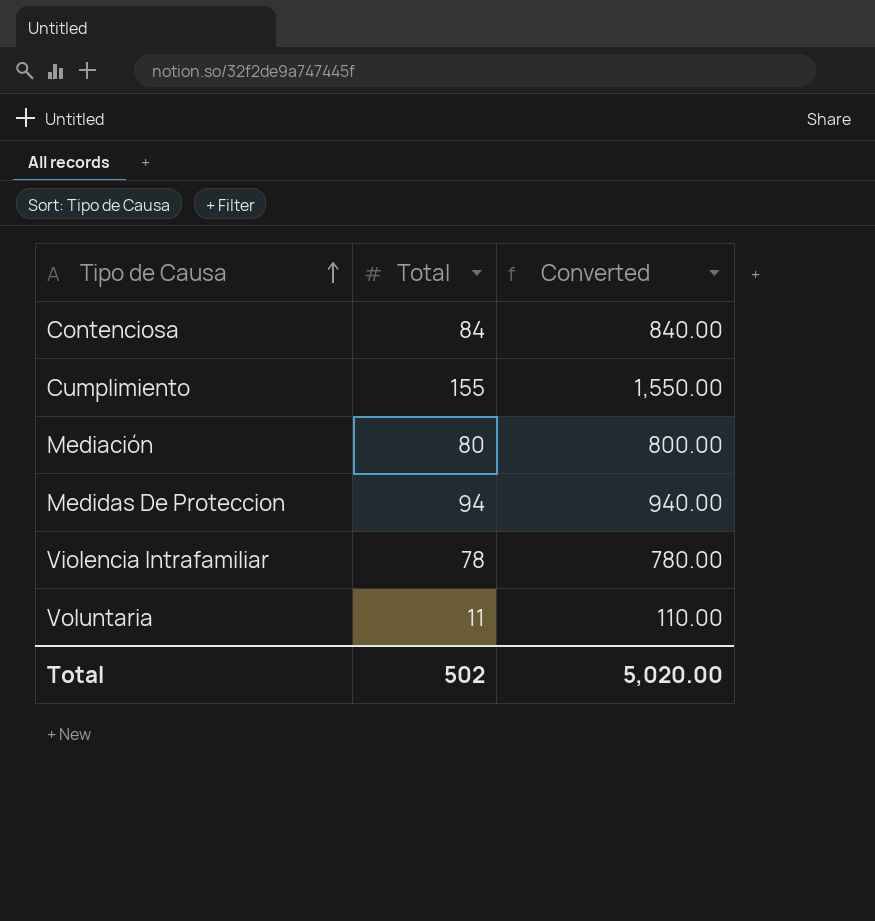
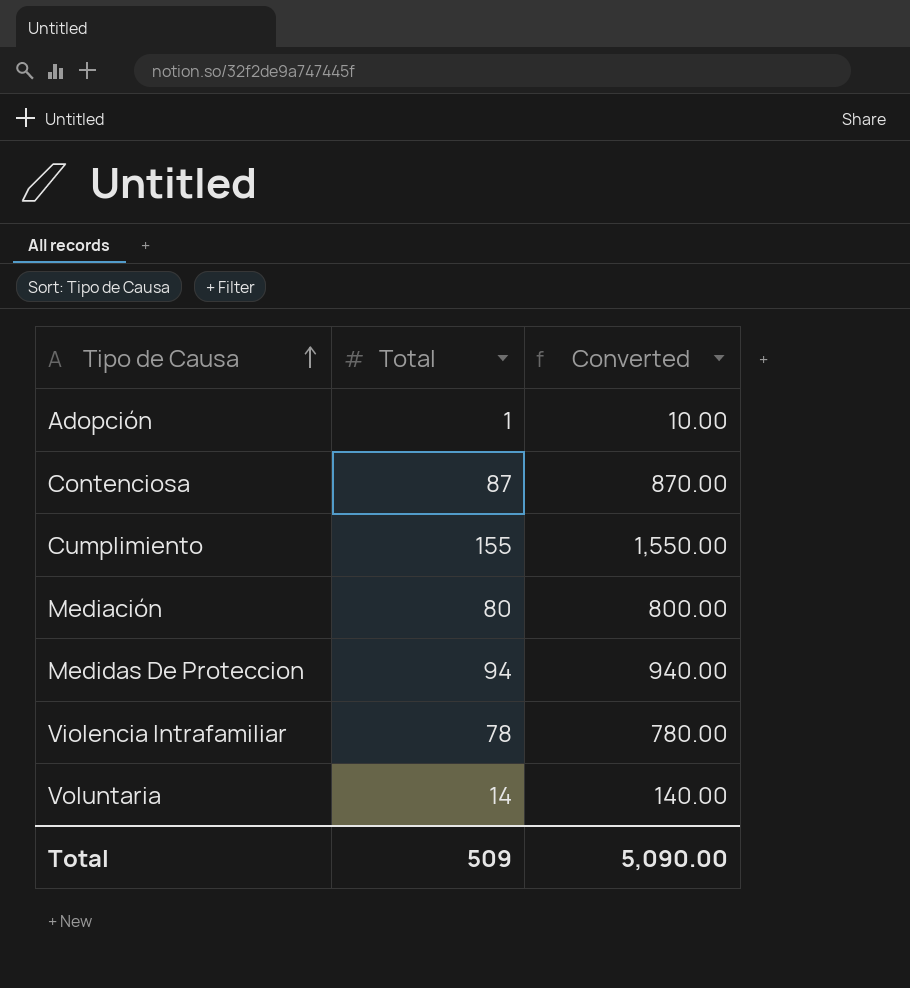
row Adopción: none -> 1 | 10.00
Contenciosa | Total: 84 -> 87
Contenciosa | Converted: 840.00 -> 870.00
Voluntaria | Total: 11 -> 14
Voluntaria | Converted: 110.00 -> 140.00
Total | Total: 502 -> 509
Total | Converted: 5,020.00 -> 5,090.00

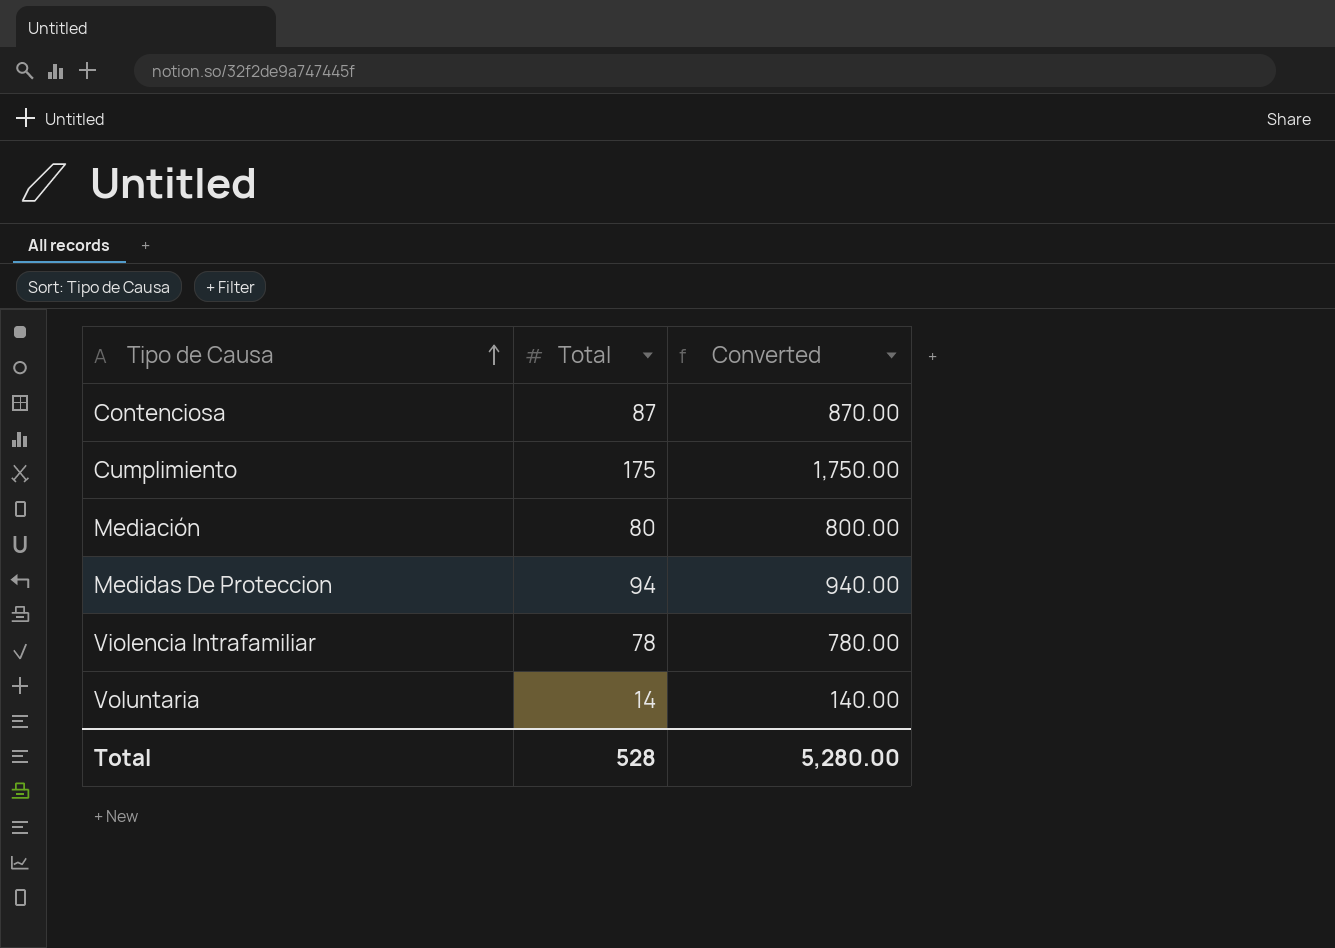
row Adopción: 1 | 10.00 -> none
Cumplimiento | Total: 155 -> 175
Cumplimiento | Converted: 1,550.00 -> 1,750.00
Total | Total: 509 -> 528
Total | Converted: 5,090.00 -> 5,280.00

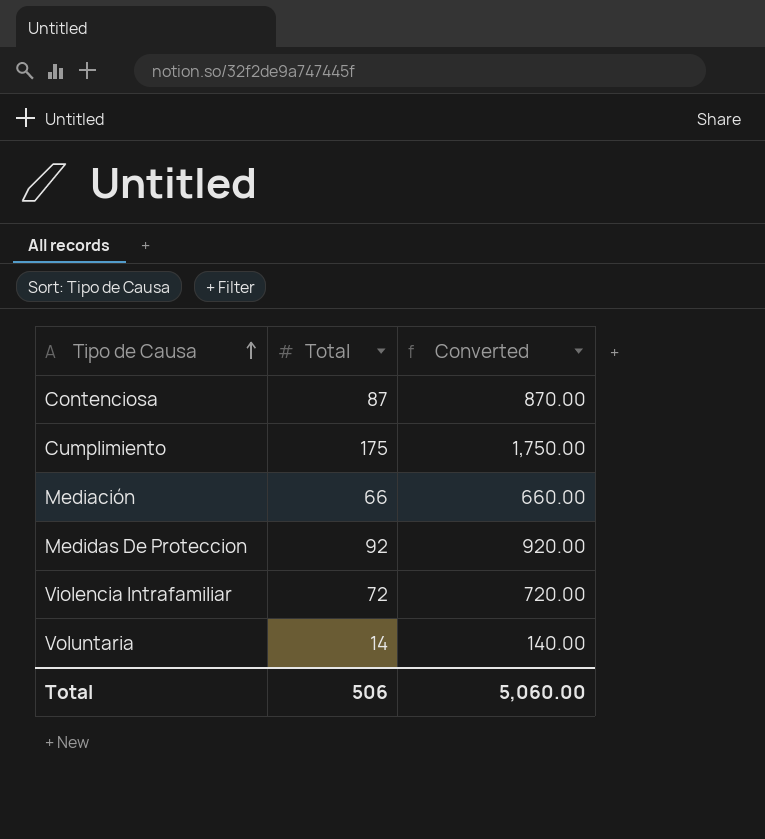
Mediación | Total: 80 -> 66
Mediación | Converted: 800.00 -> 660.00
Medidas De Proteccion | Total: 94 -> 92
Medidas De Proteccion | Converted: 940.00 -> 920.00
Violencia Intrafamiliar | Total: 78 -> 72
Violencia Intrafamiliar | Converted: 780.00 -> 720.00
Total | Total: 528 -> 506
Total | Converted: 5,280.00 -> 5,060.00

